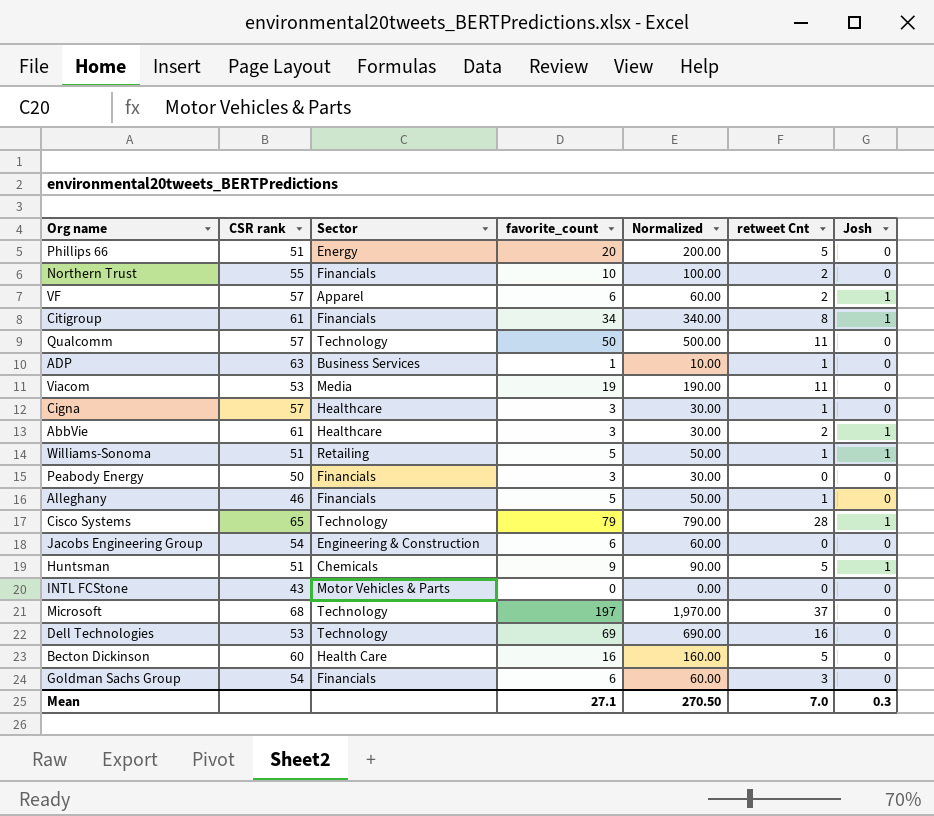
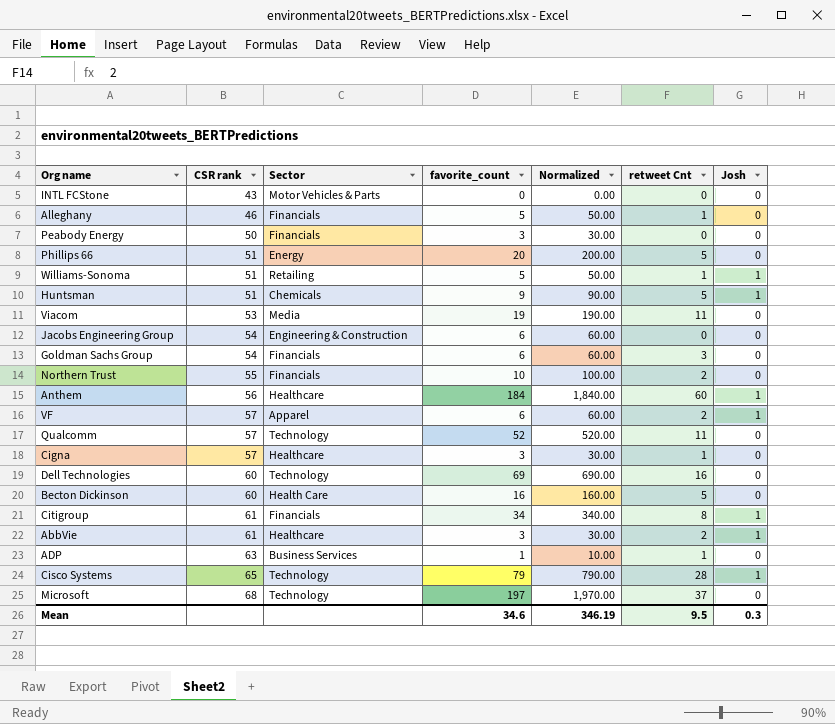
row order: none -> CSR rank ascending
row Anthem: none -> 56 | Healthcare | 184 | 1,840.00 | 60 | 1
Qualcomm | favorite_count: 50 -> 52
Qualcomm | Normalized: 500.00 -> 520.00
Dell Technologies | CSR rank: 53 -> 60
Mean | favorite_count: 27.1 -> 34.6
Mean | Normalized: 270.50 -> 346.19
Mean | retweet Cnt: 7.0 -> 9.5

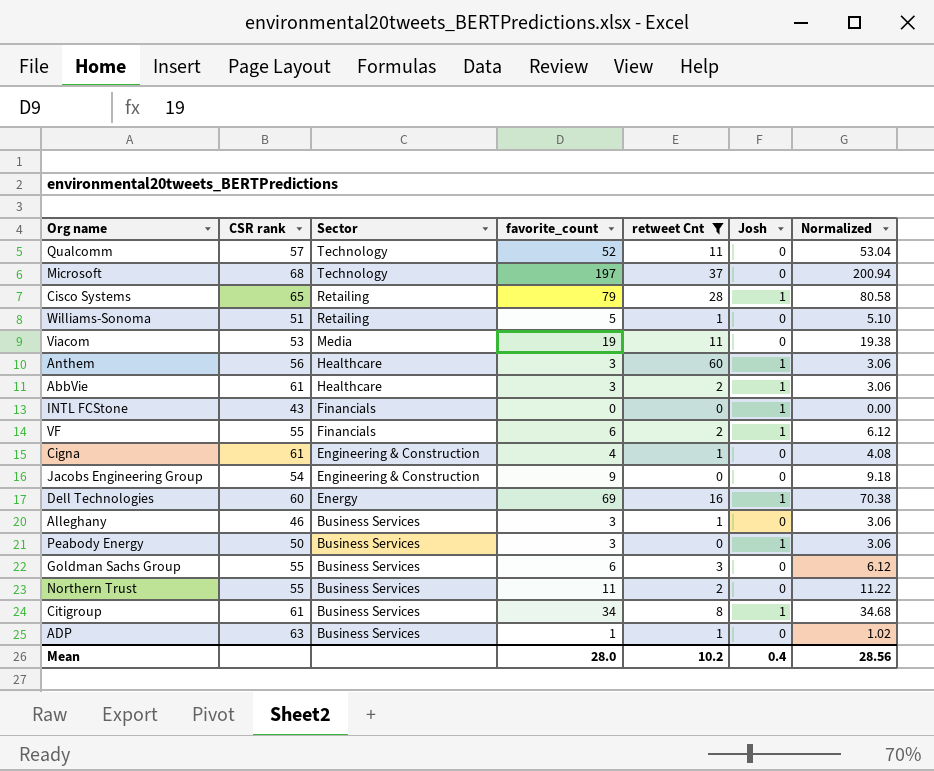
filter: none -> retweet Cnt != 5
row order: CSR rank ascending -> Sector descending
column Normalized | formula: [favorite_count] * 10 -> [favorite_count] * 1.02
column Normalized | position: 5 -> 7
Cisco Systems | Sector: Technology -> Retailing
Williams-Sonoma | Josh: 1 -> 0
Anthem | favorite_count: 184 -> 3
INTL FCStone | Sector: Motor Vehicles & Parts -> Financials
INTL FCStone | Josh: 0 -> 1
VF | CSR rank: 57 -> 55
VF | Sector: Apparel -> Financials
Cigna | CSR rank: 57 -> 61
Cigna | Sector: Healthcare -> Engineering & Construction
Cigna | favorite_count: 3 -> 4
Jacobs Engineering Group | favorite_count: 6 -> 9
Dell Technologies | Sector: Technology -> Energy
Dell Technologies | Josh: 0 -> 1
Alleghany | Sector: Financials -> Business Services
Alleghany | favorite_count: 5 -> 3
Peabody Energy | Sector: Financials -> Business Services
Peabody Energy | Josh: 0 -> 1
Goldman Sachs Group | CSR rank: 54 -> 55
Goldman Sachs Group | Sector: Financials -> Business Services
Northern Trust | Sector: Financials -> Business Services
Northern Trust | favorite_count: 10 -> 11
Citigroup | Sector: Financials -> Business Services
Mean | favorite_count: 34.6 -> 28.0
Mean | retweet Cnt: 9.5 -> 10.2
Mean | Josh: 0.3 -> 0.4
Mean | Normalized: 346.19 -> 28.56

